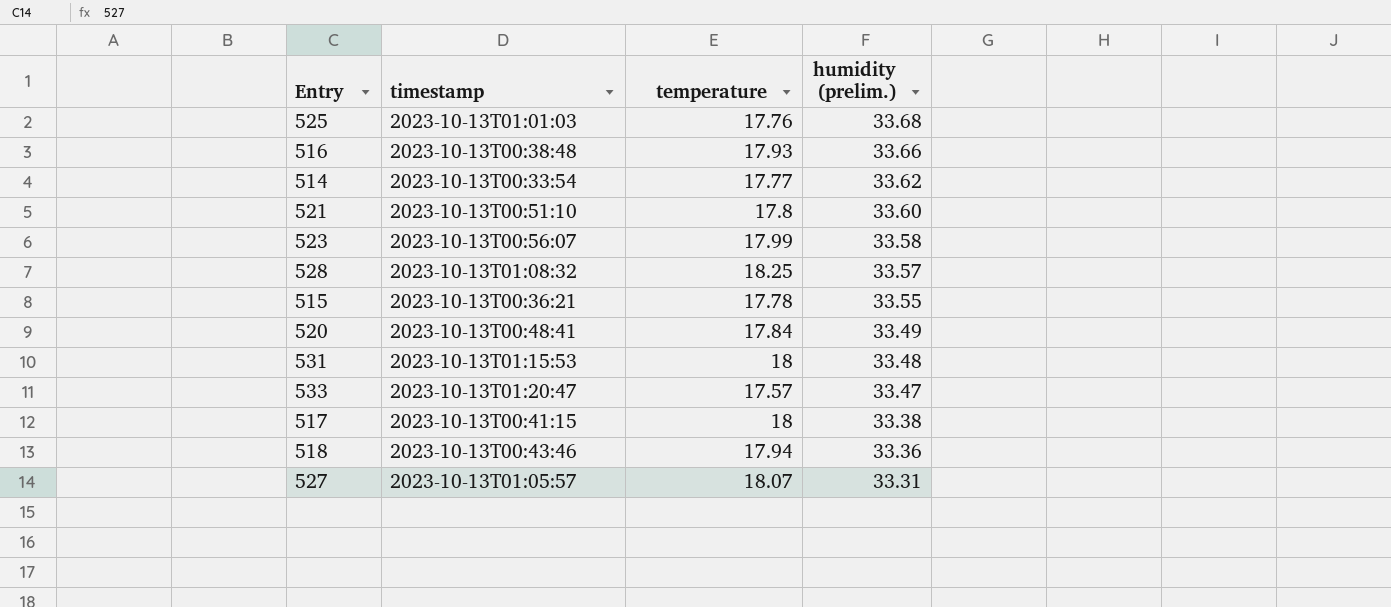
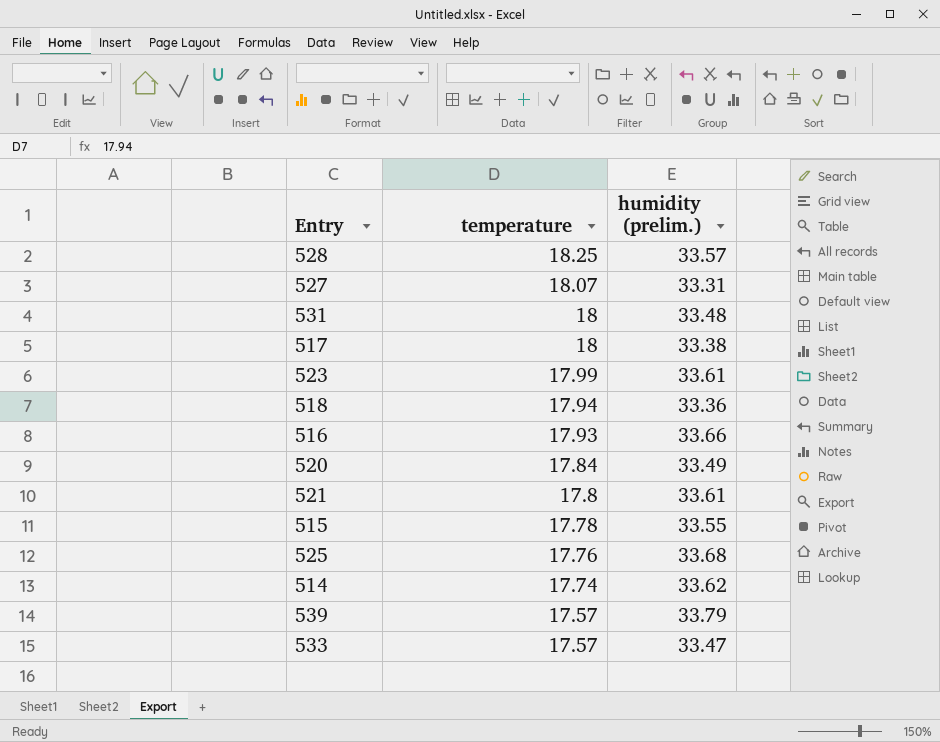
row order: humidity (prelim.) descending -> temperature descending
column timestamp | position: 2 -> none
523 | humidity (prelim.): 33.58 -> 33.61
521 | humidity (prelim.): 33.60 -> 33.61
514 | temperature: 17.77 -> 17.74
row 539: none -> 17.57 | 33.79

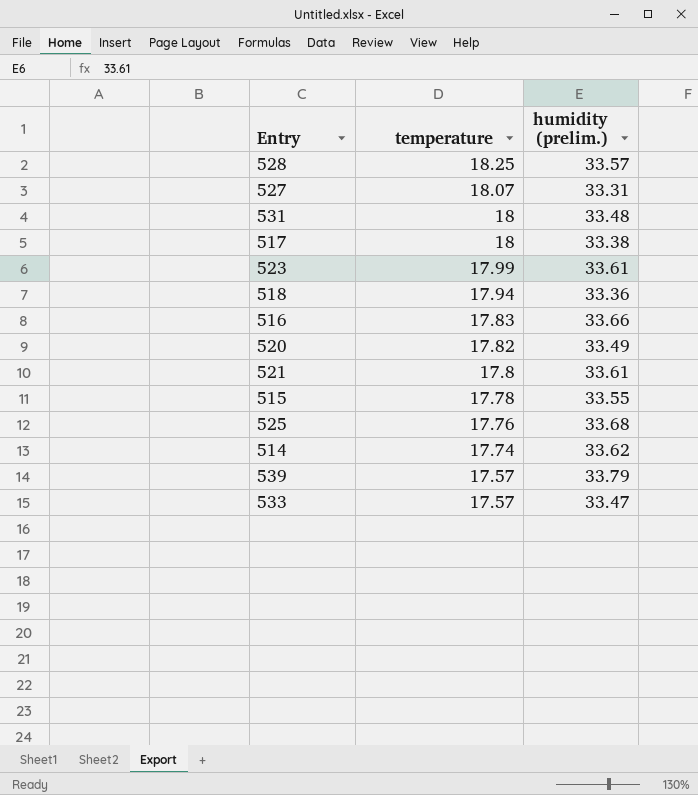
516 | temperature: 17.93 -> 17.83
520 | temperature: 17.84 -> 17.82

